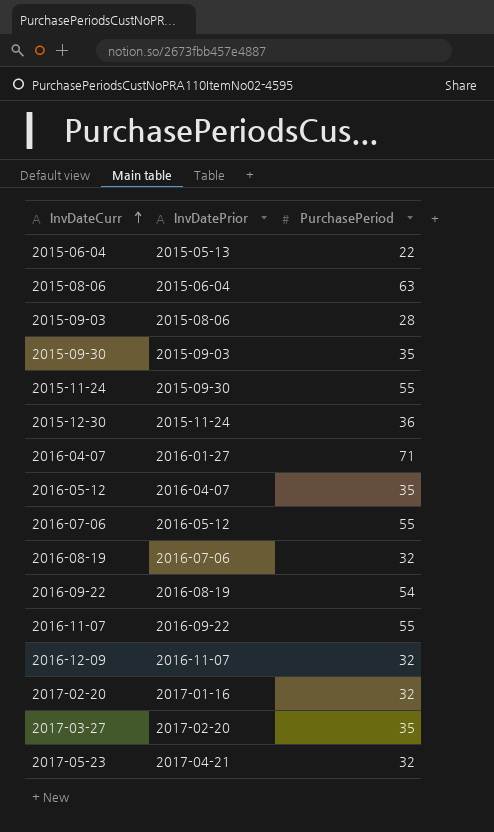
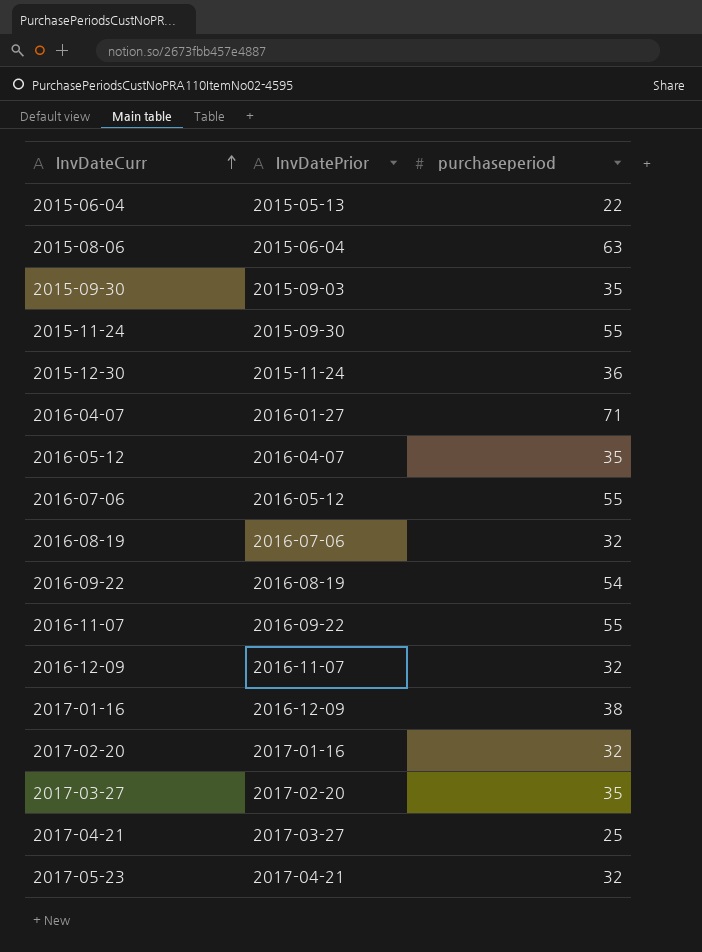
column name: PurchasePeriod -> purchaseperiod
row 2015-09-03: 2015-08-06 | 28 -> none
row 2017-01-16: none -> 2016-12-09 | 38
row 2017-04-21: none -> 2017-03-27 | 25

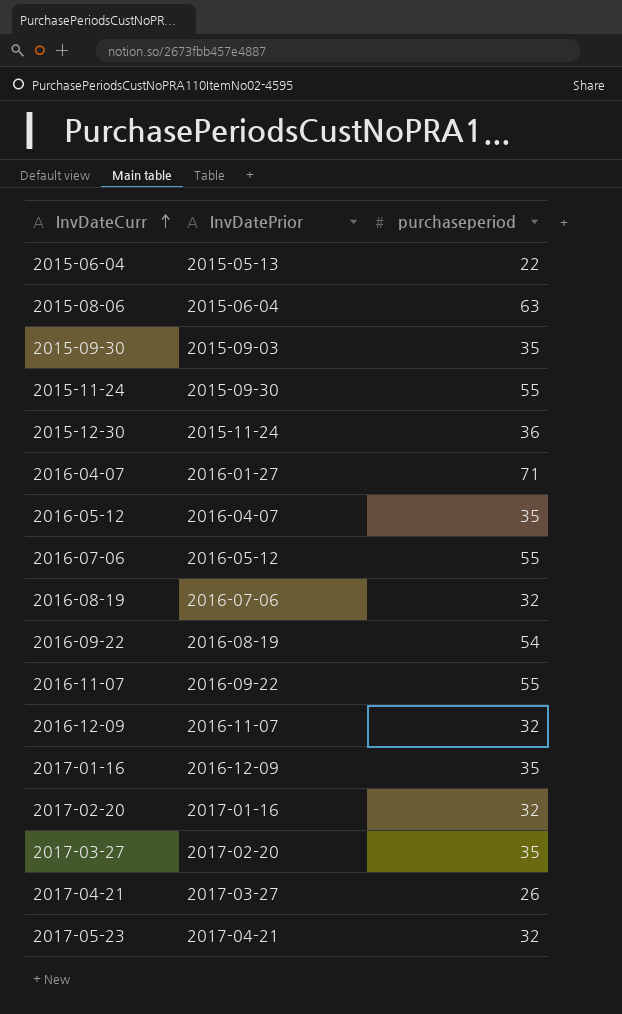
2017-01-16 | purchaseperiod: 38 -> 35
2017-04-21 | purchaseperiod: 25 -> 26

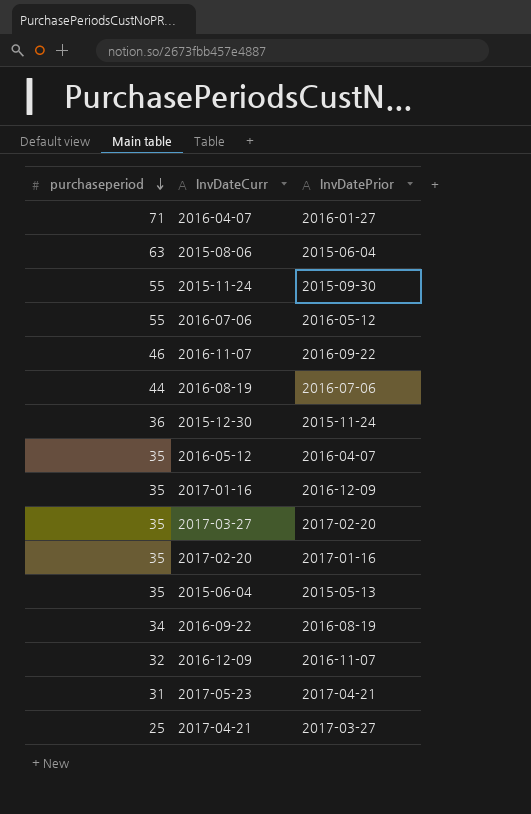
row order: InvDateCurr ascending -> purchaseperiod descending
column purchaseperiod | position: 3 -> 1
row 2015-09-30: 2015-09-03 | 35 -> none
2016-11-07 | purchaseperiod: 55 -> 46
2016-08-19 | purchaseperiod: 32 -> 44
2017-02-20 | purchaseperiod: 32 -> 35
2015-06-04 | purchaseperiod: 22 -> 35
2016-09-22 | purchaseperiod: 54 -> 34
2017-05-23 | purchaseperiod: 32 -> 31
2017-04-21 | purchaseperiod: 26 -> 25

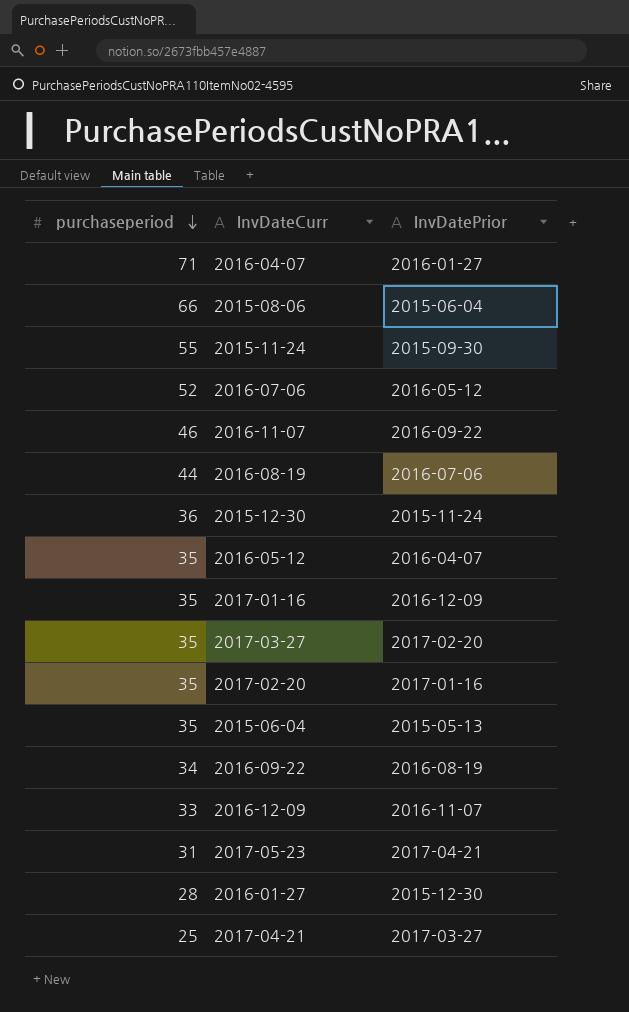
2015-08-06 | purchaseperiod: 63 -> 66
2016-07-06 | purchaseperiod: 55 -> 52
2016-12-09 | purchaseperiod: 32 -> 33
row 2016-01-27: none -> 28 | 2015-12-30

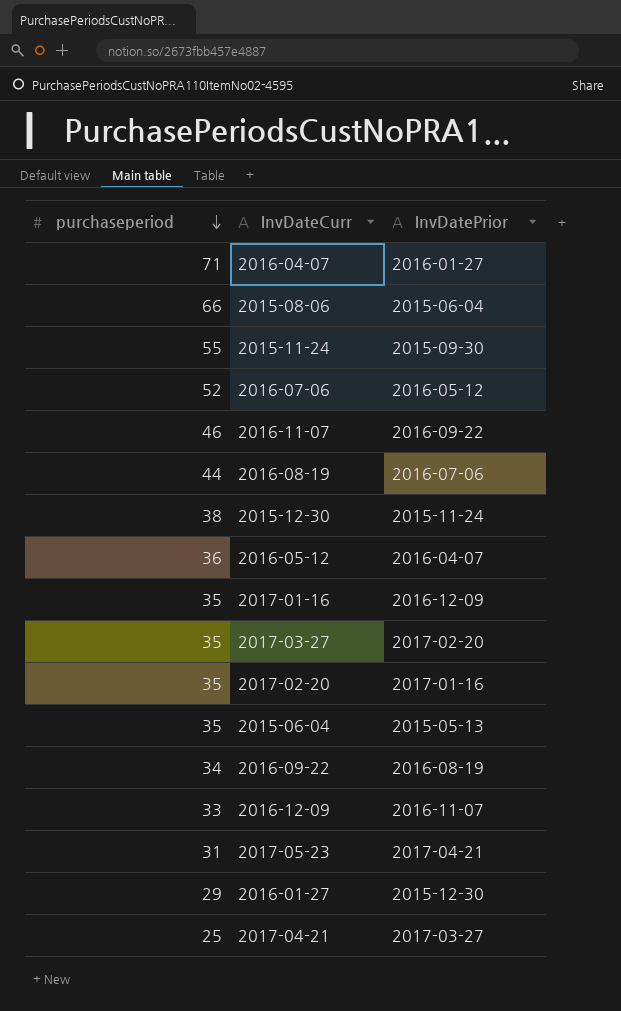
2015-12-30 | purchaseperiod: 36 -> 38
2016-05-12 | purchaseperiod: 35 -> 36
2016-01-27 | purchaseperiod: 28 -> 29

